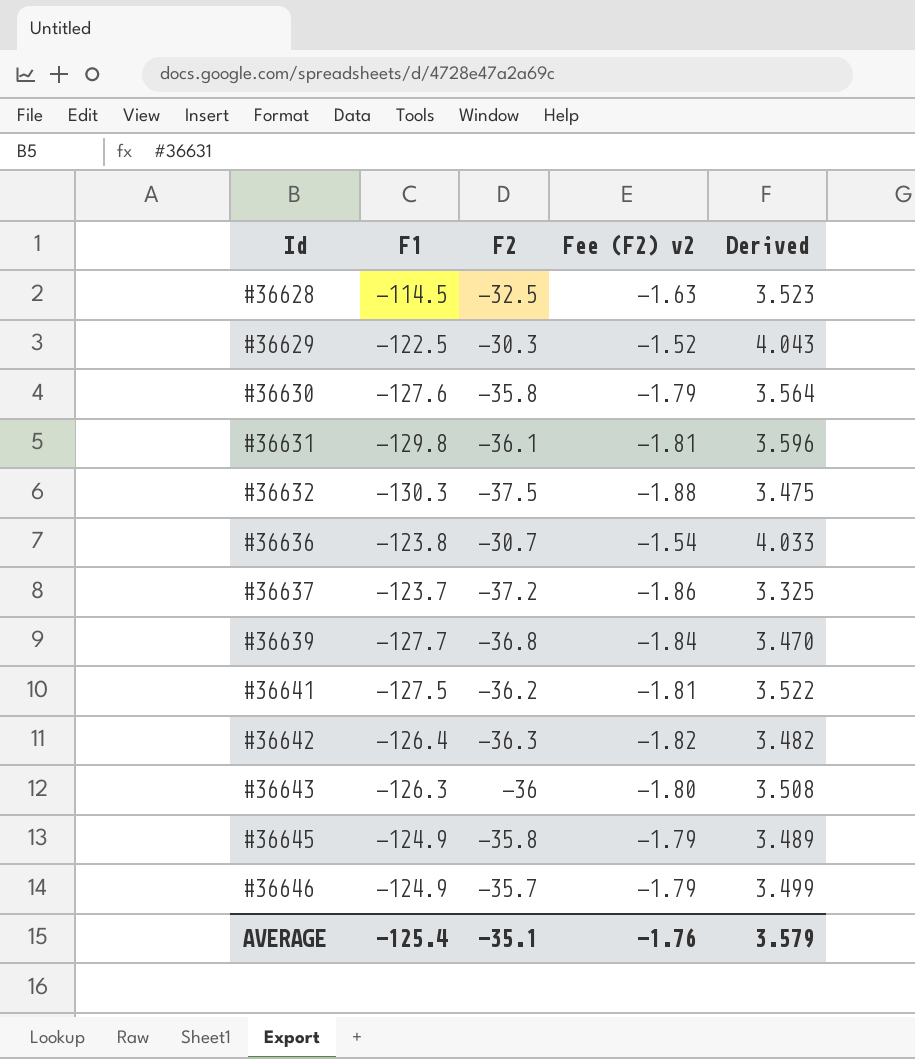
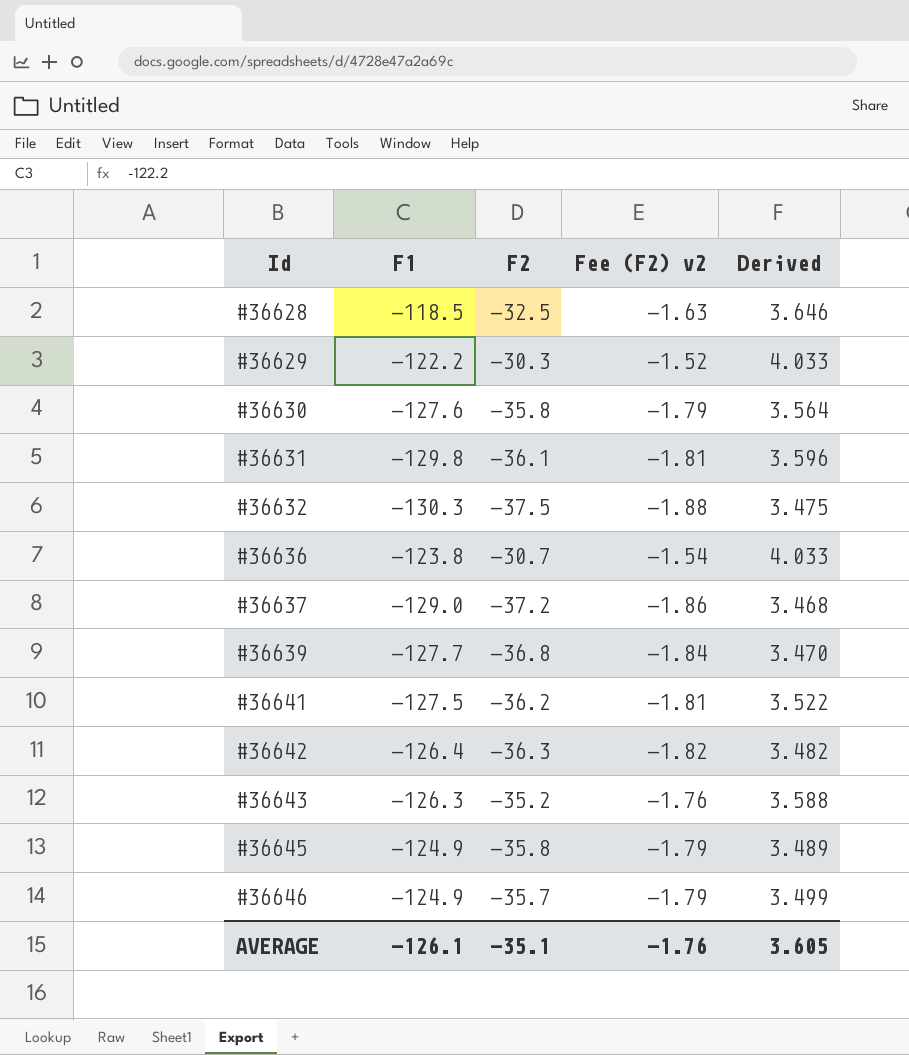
#36628 | F1: -114.5 -> -118.5
#36628 | Derived: 3.523 -> 3.646
#36629 | F1: -122.5 -> -122.2
#36629 | Derived: 4.043 -> 4.033
#36637 | F1: -123.7 -> -129.0
#36637 | Derived: 3.325 -> 3.468
#36643 | F2: -36 -> -35.2
#36643 | Fee (F2) v2: -1.80 -> -1.76
#36643 | Derived: 3.508 -> 3.588
AVERAGE | F1: -125.4 -> -126.1
AVERAGE | Derived: 3.579 -> 3.605

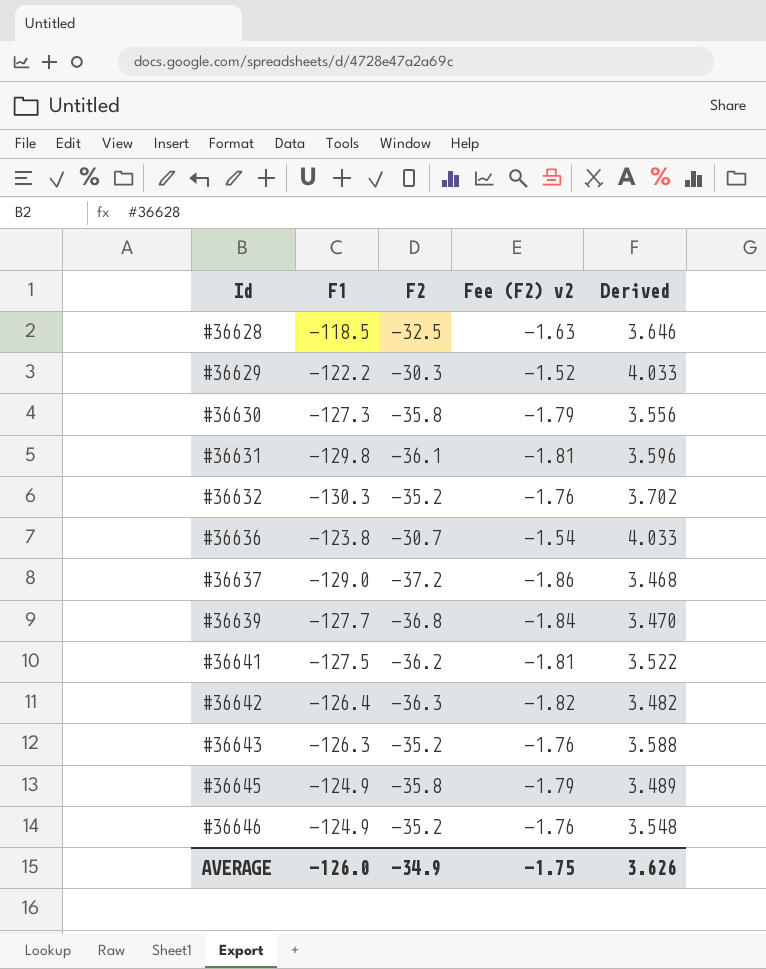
#36630 | F1: -127.6 -> -127.3
#36630 | Derived: 3.564 -> 3.556
#36632 | F2: -37.5 -> -35.2
#36632 | Fee (F2) v2: -1.88 -> -1.76
#36632 | Derived: 3.475 -> 3.702
#36646 | F2: -35.7 -> -35.2
#36646 | Fee (F2) v2: -1.79 -> -1.76
#36646 | Derived: 3.499 -> 3.548
AVERAGE | F1: -126.1 -> -126.0
AVERAGE | F2: -35.1 -> -34.9
AVERAGE | Fee (F2) v2: -1.76 -> -1.75
AVERAGE | Derived: 3.605 -> 3.626

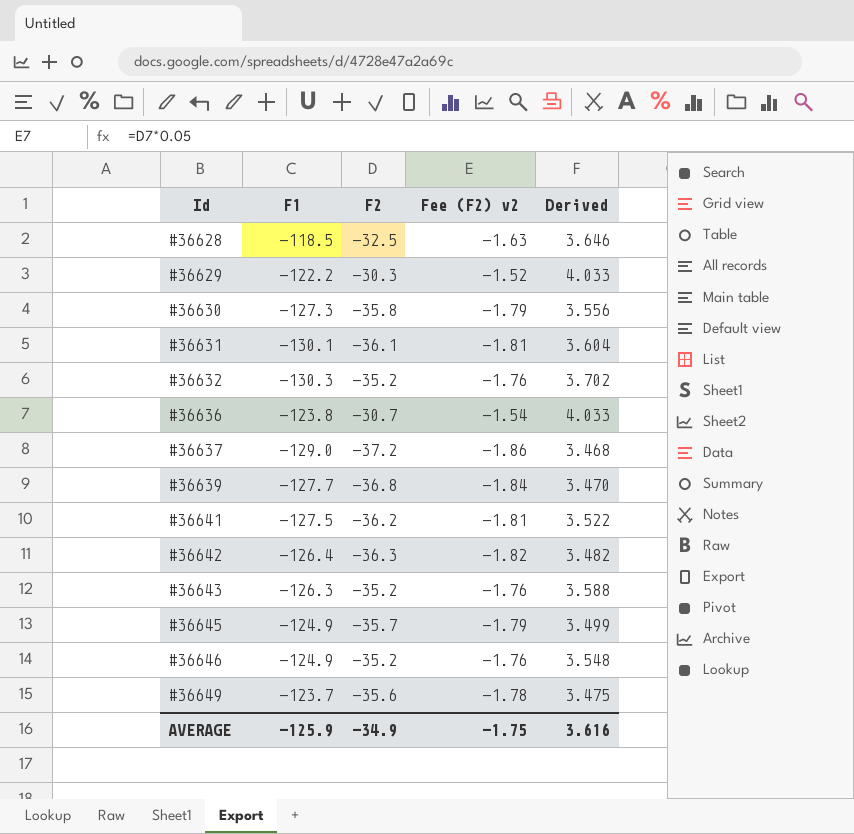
#36631 | F1: -129.8 -> -130.1
#36631 | Derived: 3.596 -> 3.604
#36645 | F2: -35.8 -> -35.7
#36645 | Derived: 3.489 -> 3.499
row #36649: none -> -123.7 | -35.6 | -1.78 | 3.475
AVERAGE | F1: -126.0 -> -125.9
AVERAGE | Derived: 3.626 -> 3.616

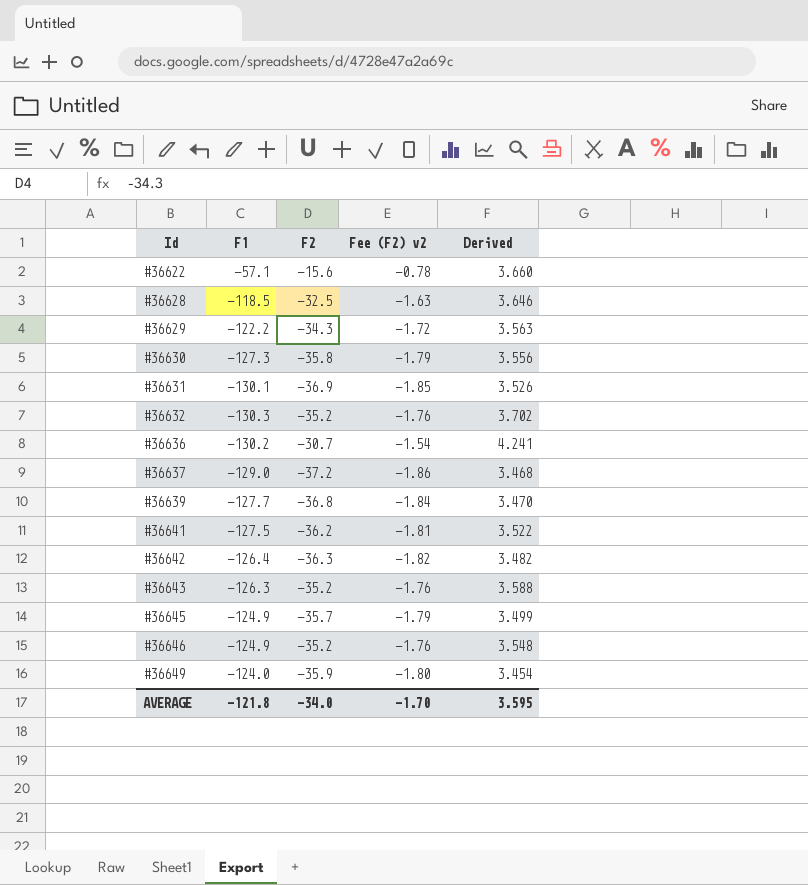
row #36622: none -> -57.1 | -15.6 | -0.78 | 3.660
#36629 | F2: -30.3 -> -34.3
#36629 | Fee (F2) v2: -1.52 -> -1.72
#36629 | Derived: 4.033 -> 3.563
#36631 | F2: -36.1 -> -36.9
#36631 | Fee (F2) v2: -1.81 -> -1.85
#36631 | Derived: 3.604 -> 3.526
#36636 | F1: -123.8 -> -130.2
#36636 | Derived: 4.033 -> 4.241
#36649 | F1: -123.7 -> -124.0
#36649 | F2: -35.6 -> -35.9
#36649 | Fee (F2) v2: -1.78 -> -1.80
#36649 | Derived: 3.475 -> 3.454
AVERAGE | F1: -125.9 -> -121.8
AVERAGE | F2: -34.9 -> -34.0
AVERAGE | Fee (F2) v2: -1.75 -> -1.70
AVERAGE | Derived: 3.616 -> 3.595

